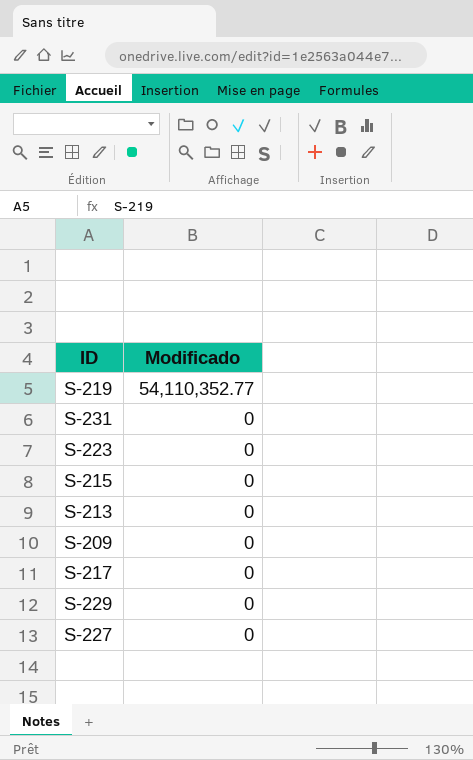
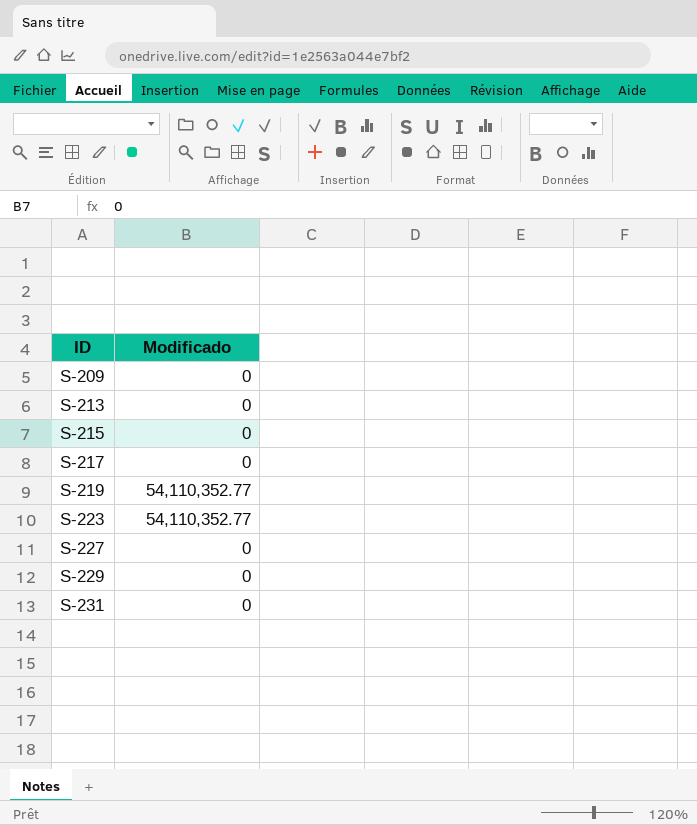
row order: Modificado descending -> ID ascending
S-223 | Modificado: 0 -> 54,110,352.77

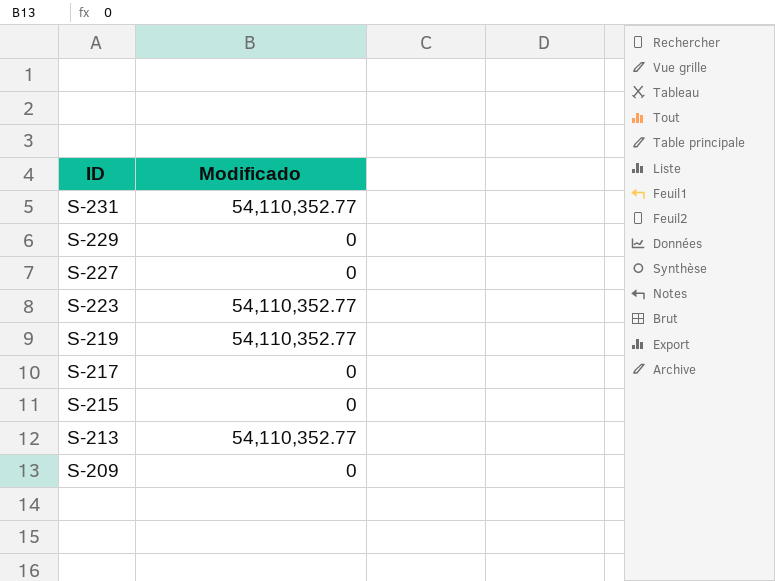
row order: ID ascending -> ID descending
S-231 | Modificado: 0 -> 54,110,352.77
S-213 | Modificado: 0 -> 54,110,352.77

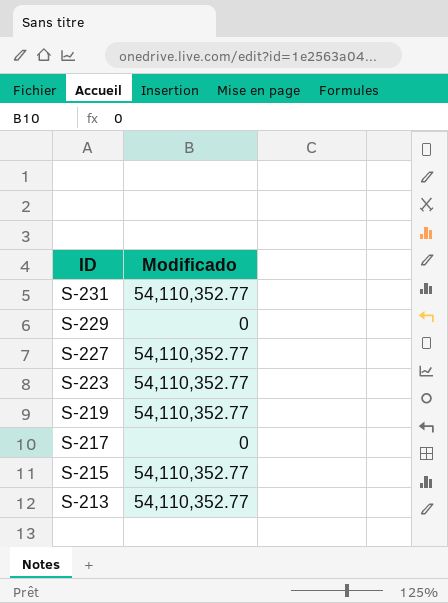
row S-209: 0 -> none
S-227 | Modificado: 0 -> 54,110,352.77
S-215 | Modificado: 0 -> 54,110,352.77

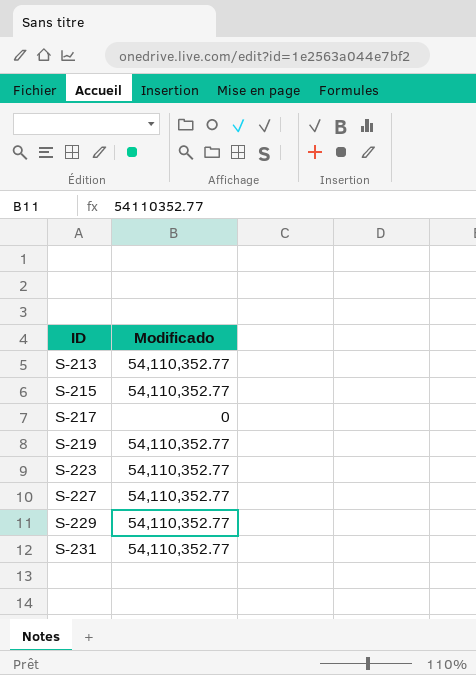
row order: ID descending -> ID ascending
S-229 | Modificado: 0 -> 54,110,352.77

